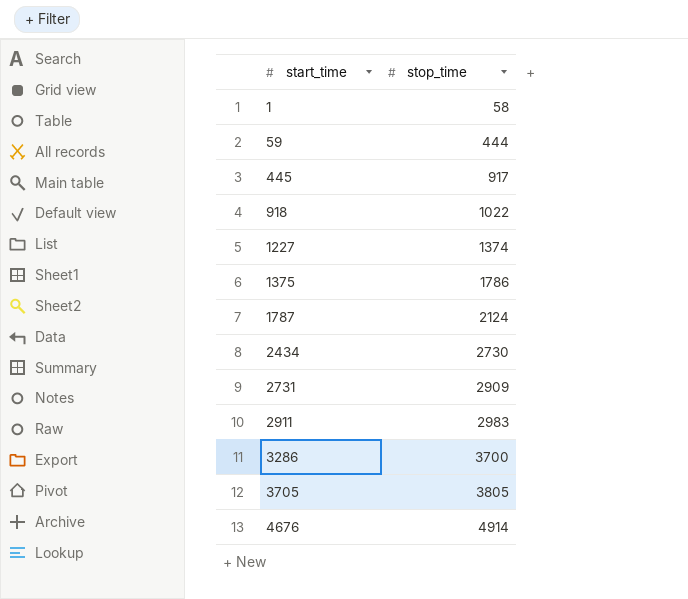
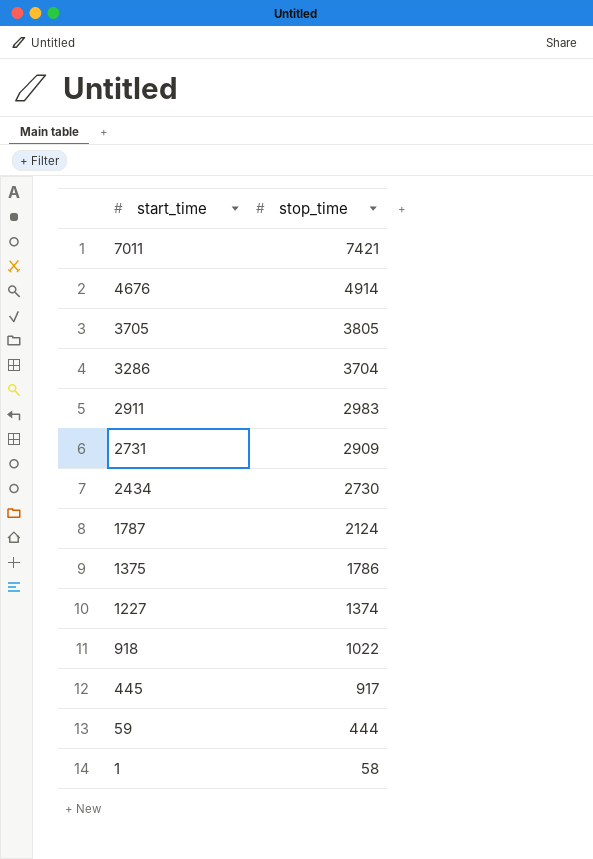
row order: start_time ascending -> start_time descending
row 7011: none -> 7421
3286 | stop_time: 3700 -> 3704

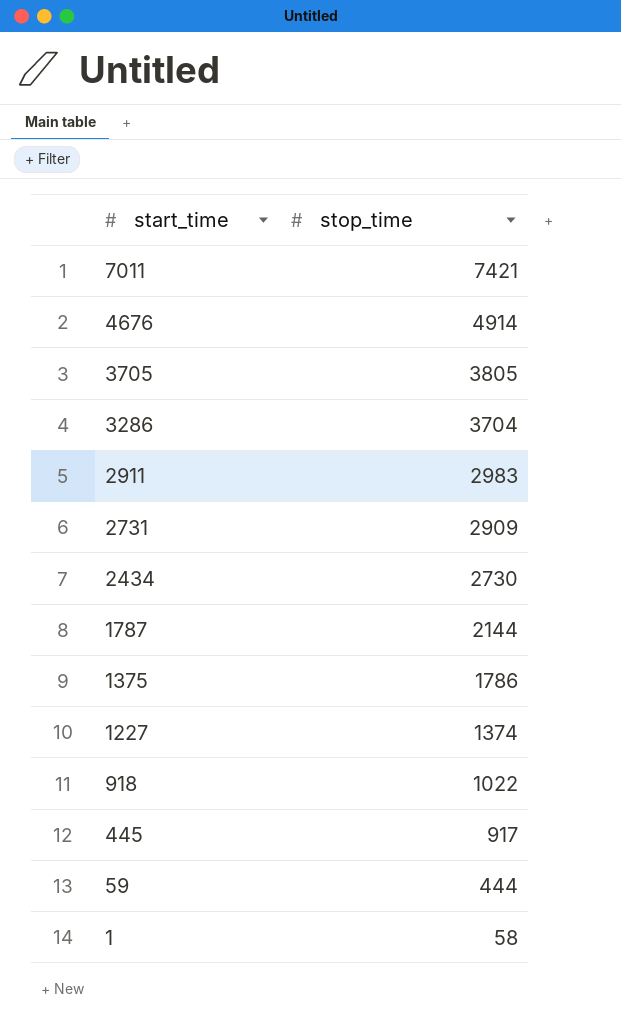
1787 | stop_time: 2124 -> 2144

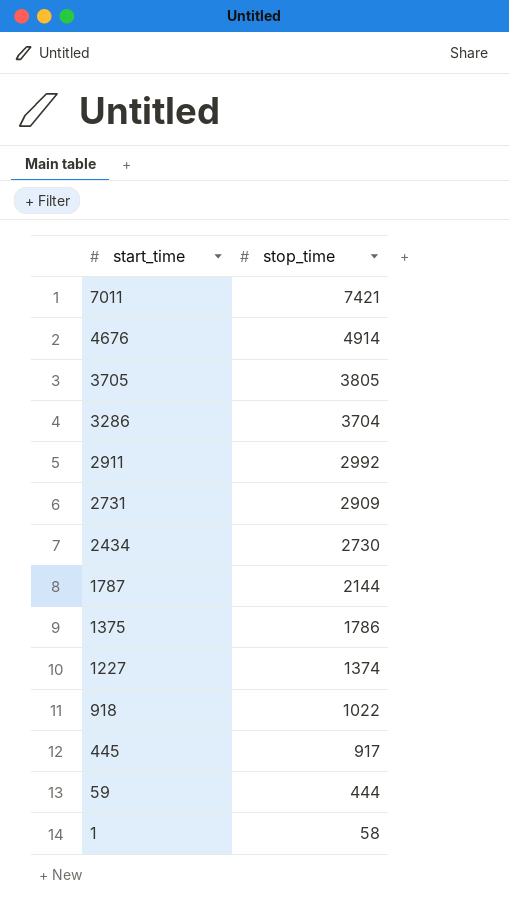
2911 | stop_time: 2983 -> 2992

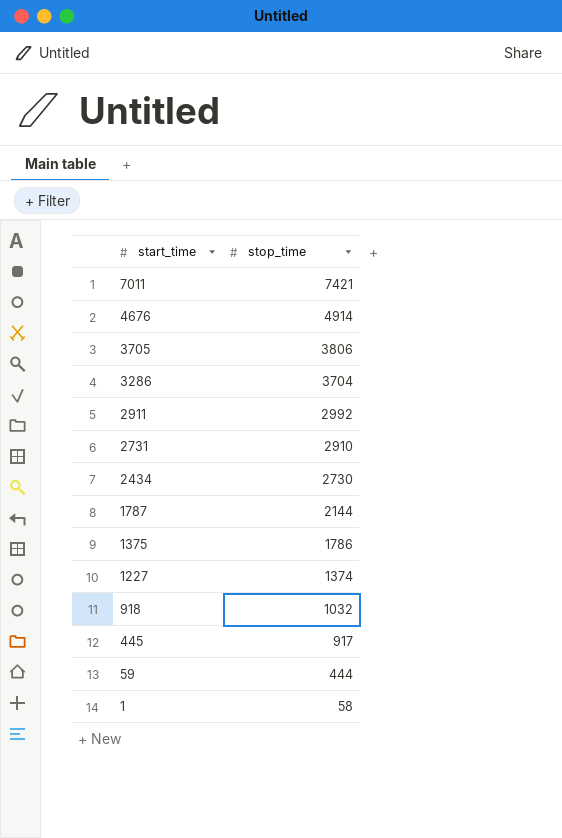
3705 | stop_time: 3805 -> 3806
2731 | stop_time: 2909 -> 2910
918 | stop_time: 1022 -> 1032

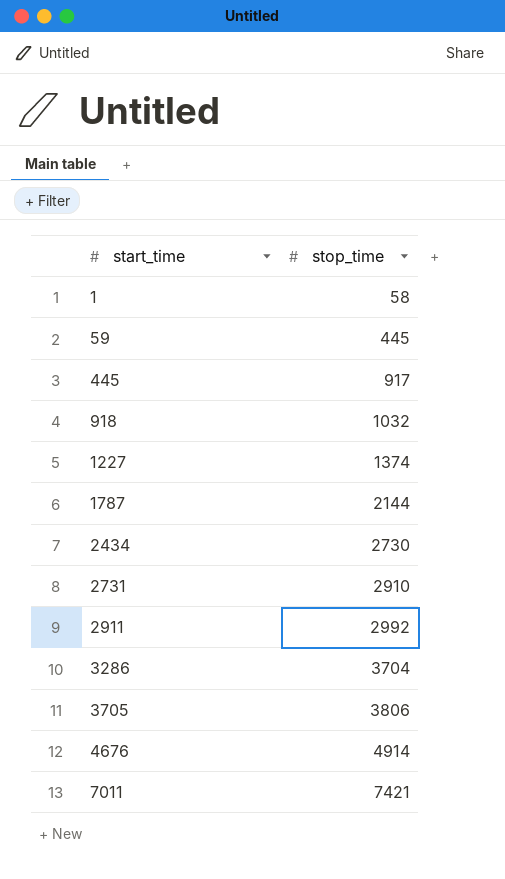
row order: start_time descending -> start_time ascending
row 1375: 1786 -> none
59 | stop_time: 444 -> 445

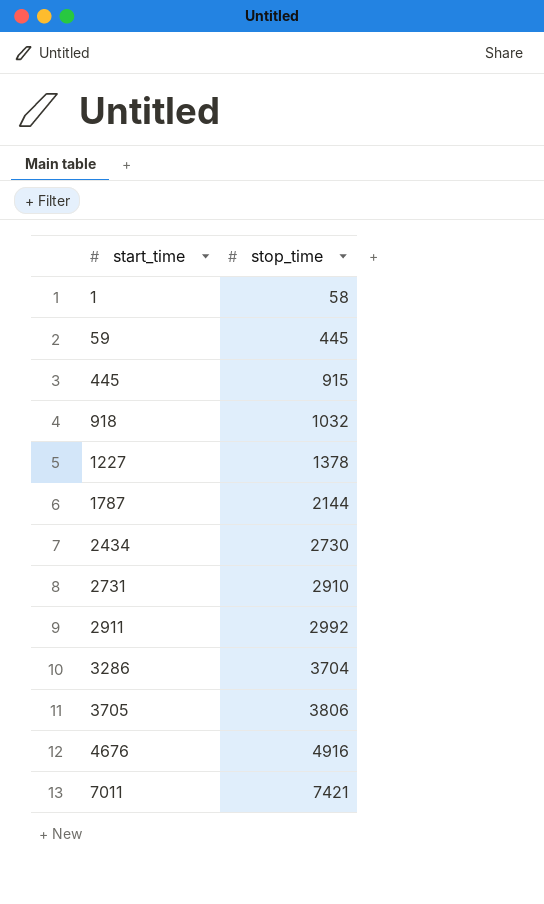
445 | stop_time: 917 -> 915
1227 | stop_time: 1374 -> 1378
4676 | stop_time: 4914 -> 4916

